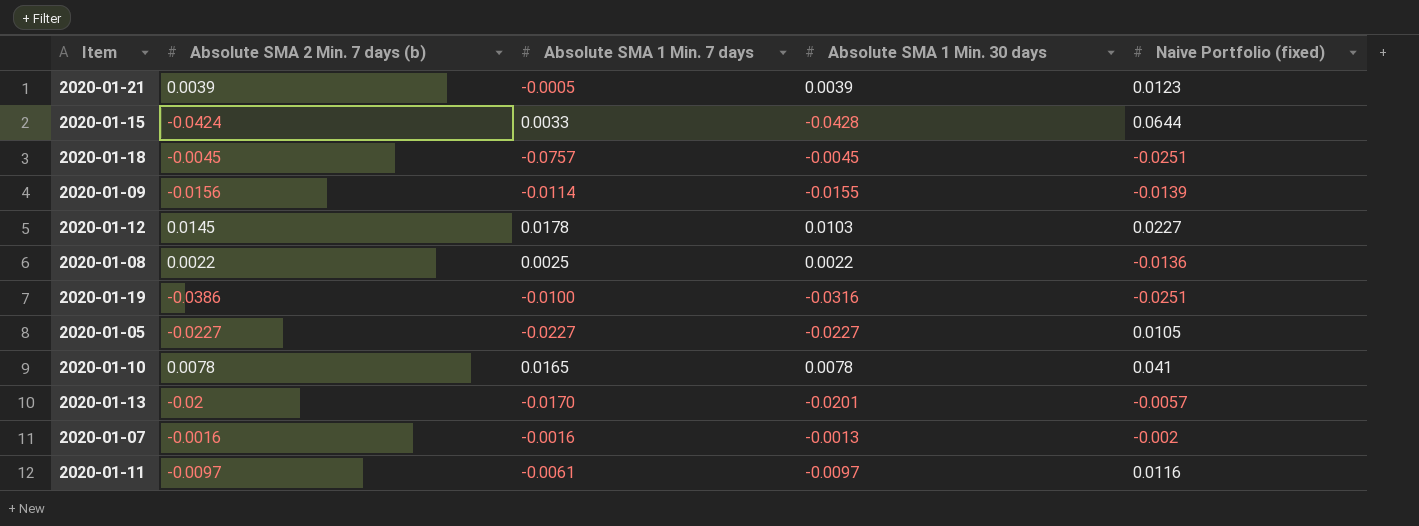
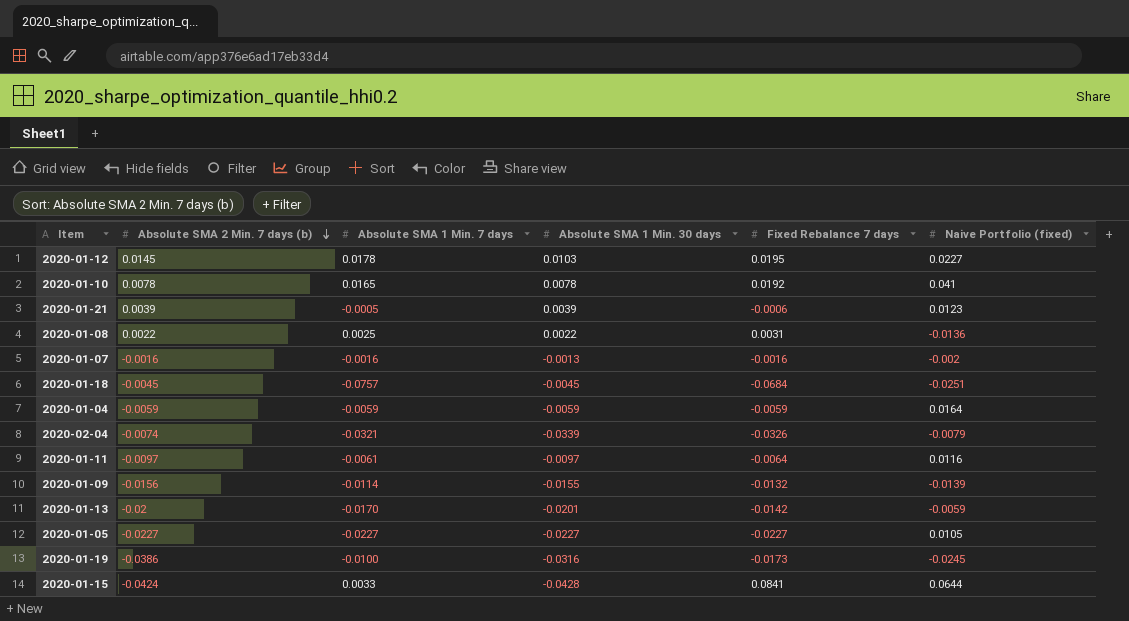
row order: none -> Absolute SMA 2 Min. 7 days (b) descending
column Fixed Rebalance 7 days | position: none -> 5
row 2020-01-04: none -> -0.0059 | -0.0059 | -0.0059 | -0.0059 | 0.0164
row 2020-02-04: none -> -0.0074 | -0.0321 | -0.0339 | -0.0326 | -0.0079
2020-01-13 | Naive Portfolio (fixed): -0.0057 -> -0.0059
2020-01-19 | Naive Portfolio (fixed): -0.0251 -> -0.0245

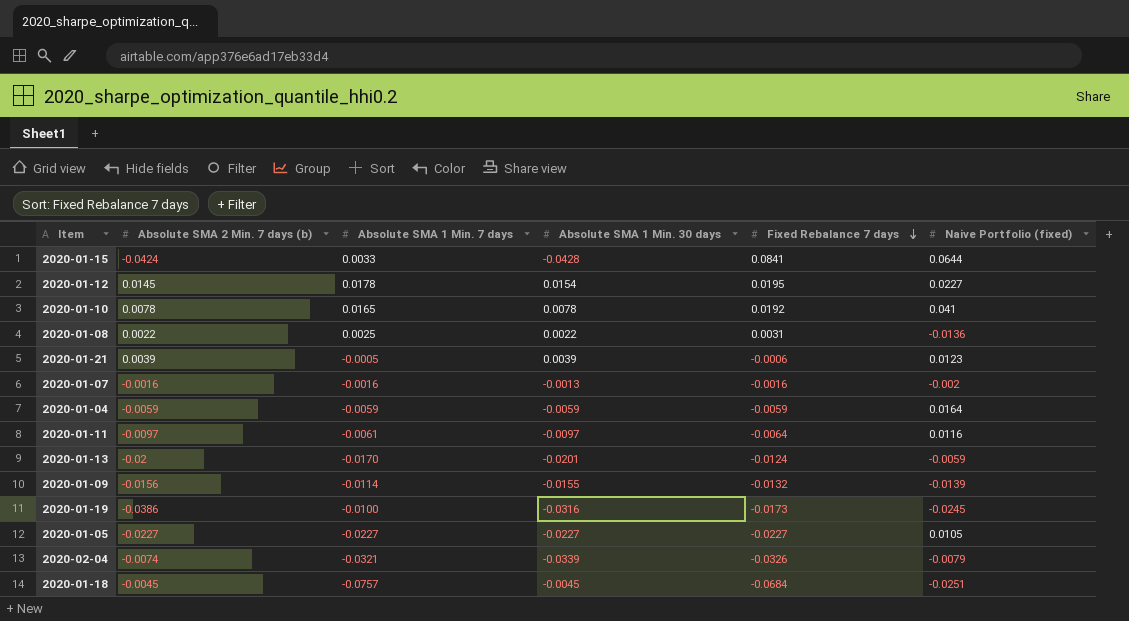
row order: Absolute SMA 2 Min. 7 days (b) descending -> Fixed Rebalance 7 days descending
2020-01-12 | Absolute SMA 1 Min. 30 days: 0.0103 -> 0.0154
2020-01-13 | Fixed Rebalance 7 days: -0.0142 -> -0.0124

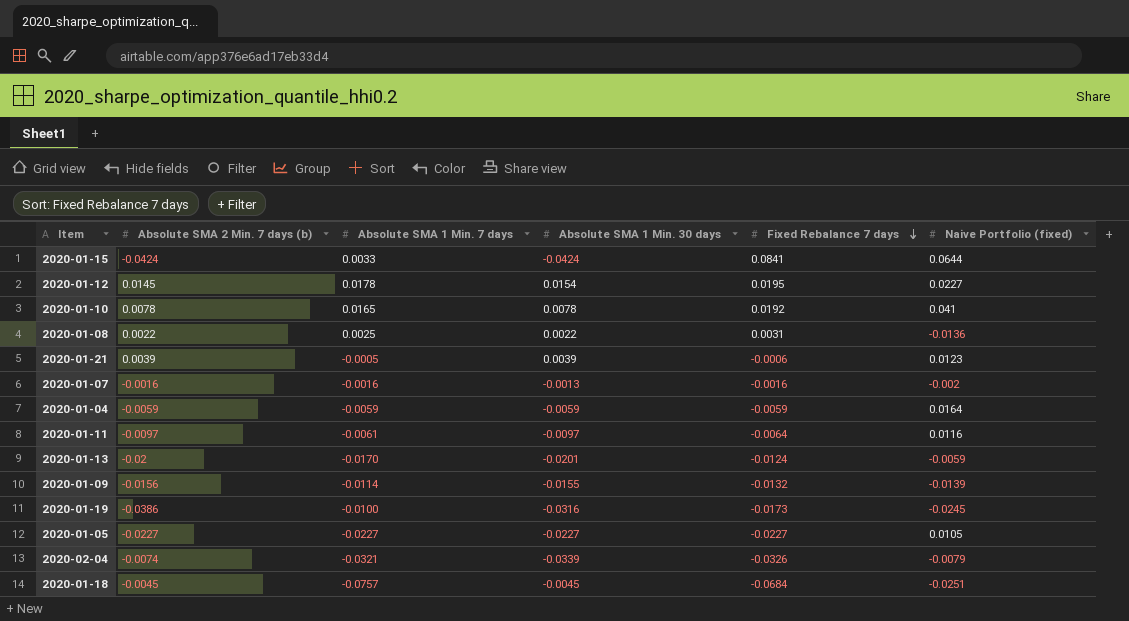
2020-01-15 | Absolute SMA 1 Min. 30 days: -0.0428 -> -0.0424

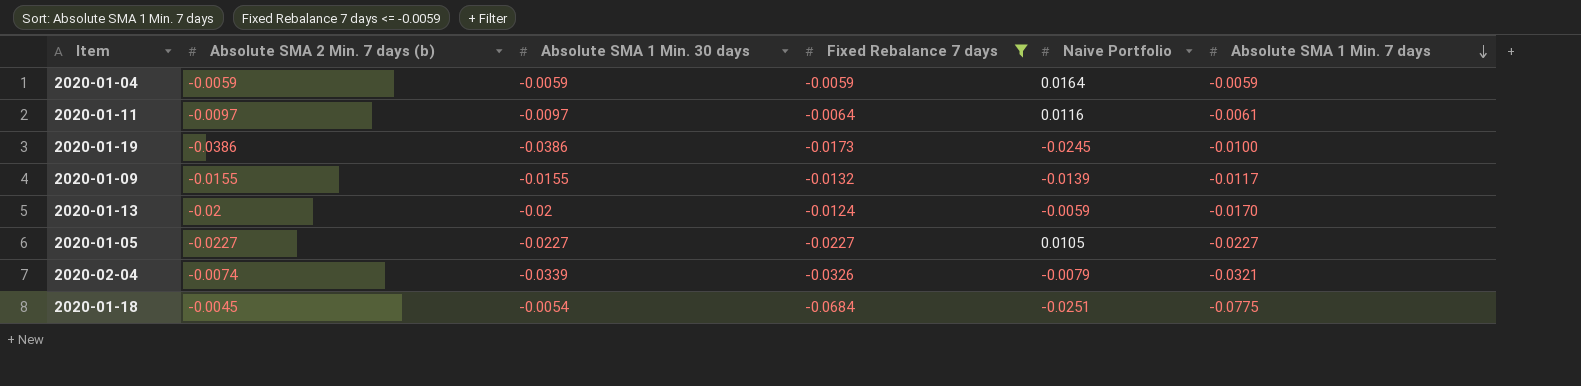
filter: none -> Fixed Rebalance 7 days <= -0.0059
row order: Fixed Rebalance 7 days descending -> Absolute SMA 1 Min. 7 days descending
column name: Naive Portfolio (fixed) -> Naive Portfolio
column Absolute SMA 1 Min. 7 days | position: 3 -> 6
2020-01-19 | Absolute SMA 1 Min. 30 days: -0.0316 -> -0.0386
2020-01-09 | Absolute SMA 2 Min. 7 days (b): -0.0156 -> -0.0155
2020-01-09 | Absolute SMA 1 Min. 7 days: -0.0114 -> -0.0117
2020-01-13 | Absolute SMA 1 Min. 30 days: -0.0201 -> -0.02
2020-01-18 | Absolute SMA 1 Min. 30 days: -0.0045 -> -0.0054
2020-01-18 | Absolute SMA 1 Min. 7 days: -0.0757 -> -0.0775

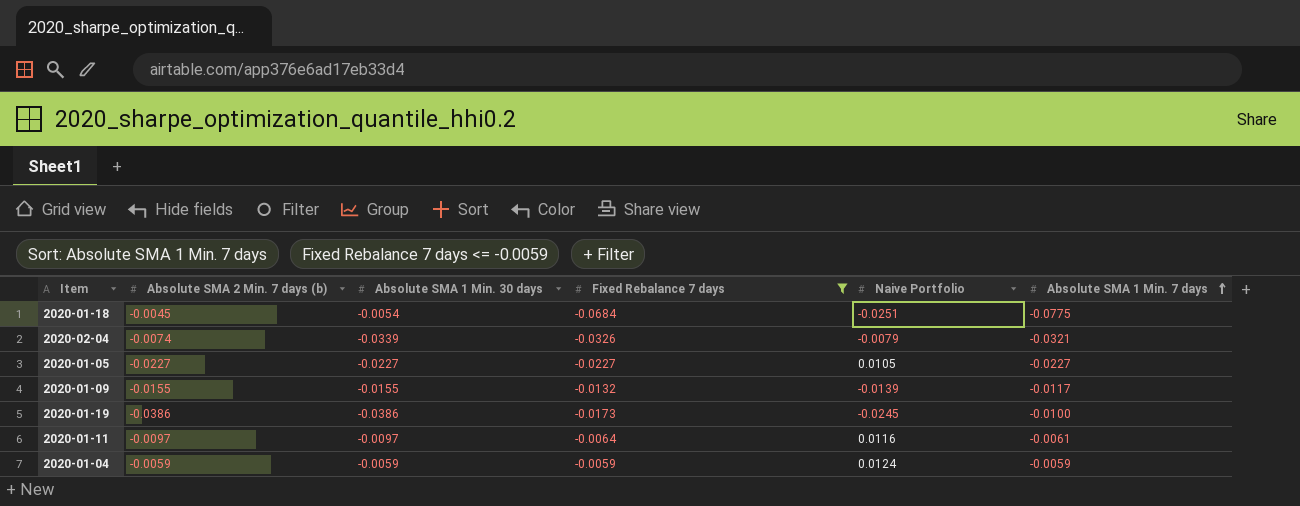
row order: Absolute SMA 1 Min. 7 days descending -> Absolute SMA 1 Min. 7 days ascending
row 2020-01-13: -0.02 | -0.02 | -0.0124 | -0.0059 | -0.0170 -> none
2020-01-04 | Naive Portfolio: 0.0164 -> 0.0124

